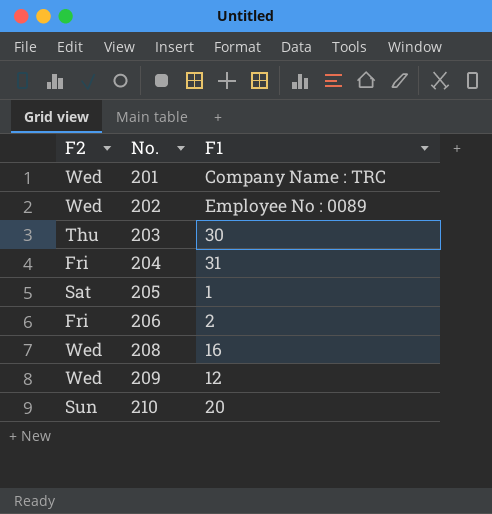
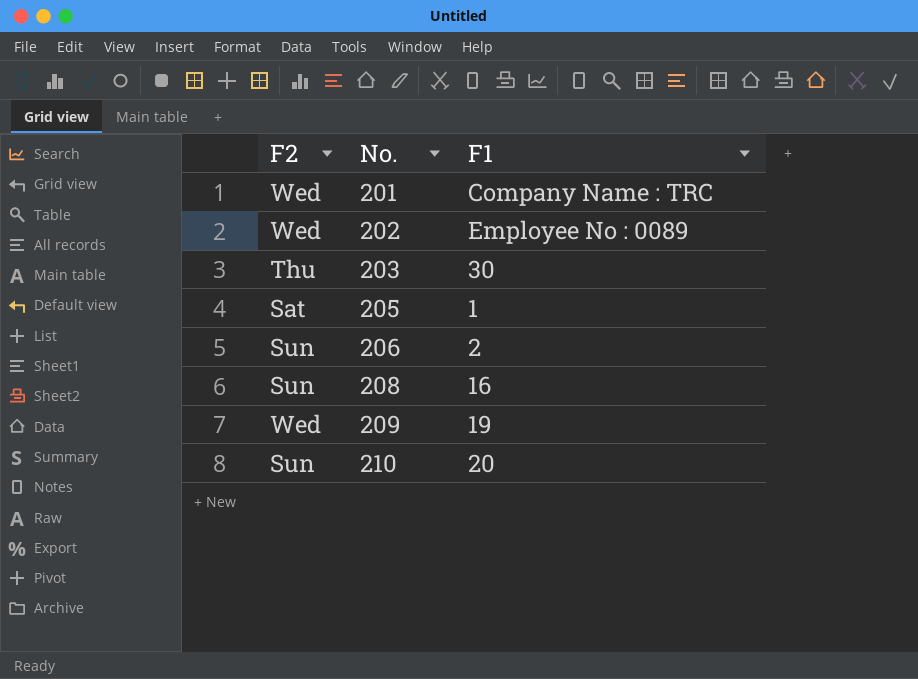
row 204: Fri | 31 -> none
206 | F2: Fri -> Sun
208 | F2: Wed -> Sun
209 | F1: 12 -> 19

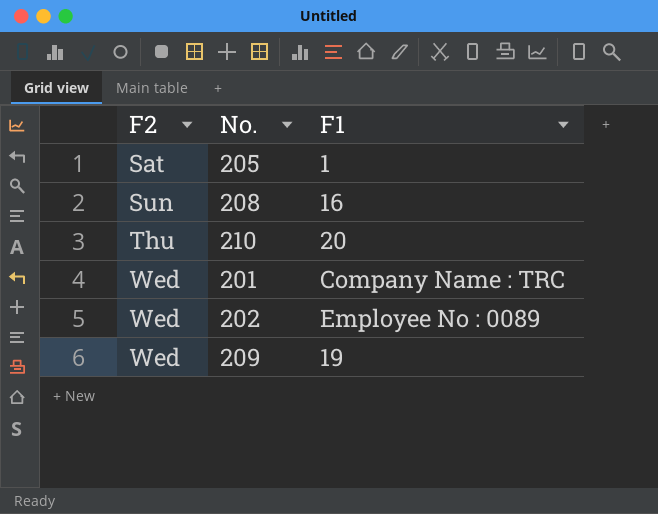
row order: No. ascending -> F2 ascending
row 203: Thu | 30 -> none
row 206: Sun | 2 -> none
210 | F2: Sun -> Thu

